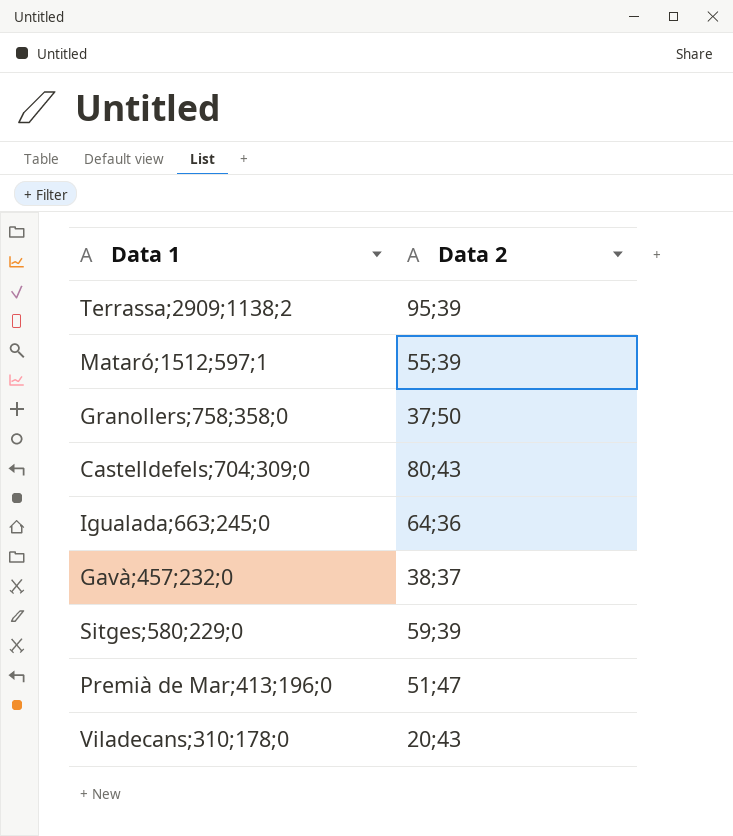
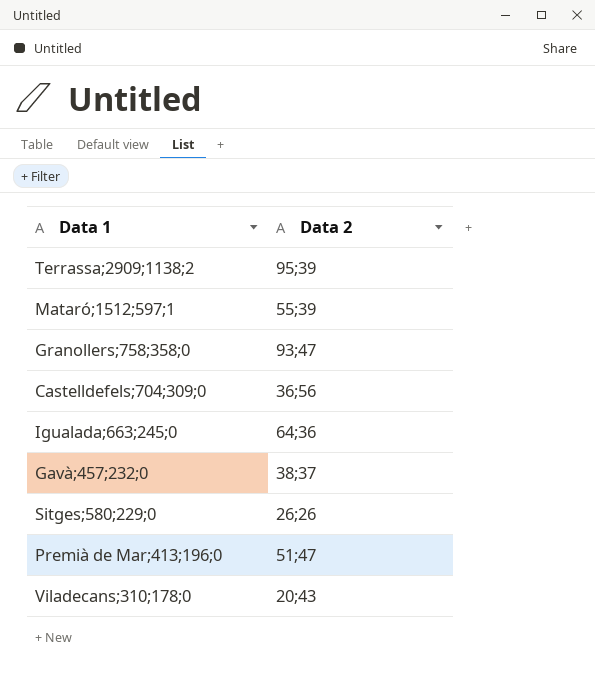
Granollers;758;358;0 | Data 2: 37;50 -> 93;47
Castelldefels;704;309;0 | Data 2: 80;43 -> 36;56
Sitges;580;229;0 | Data 2: 59;39 -> 26;26

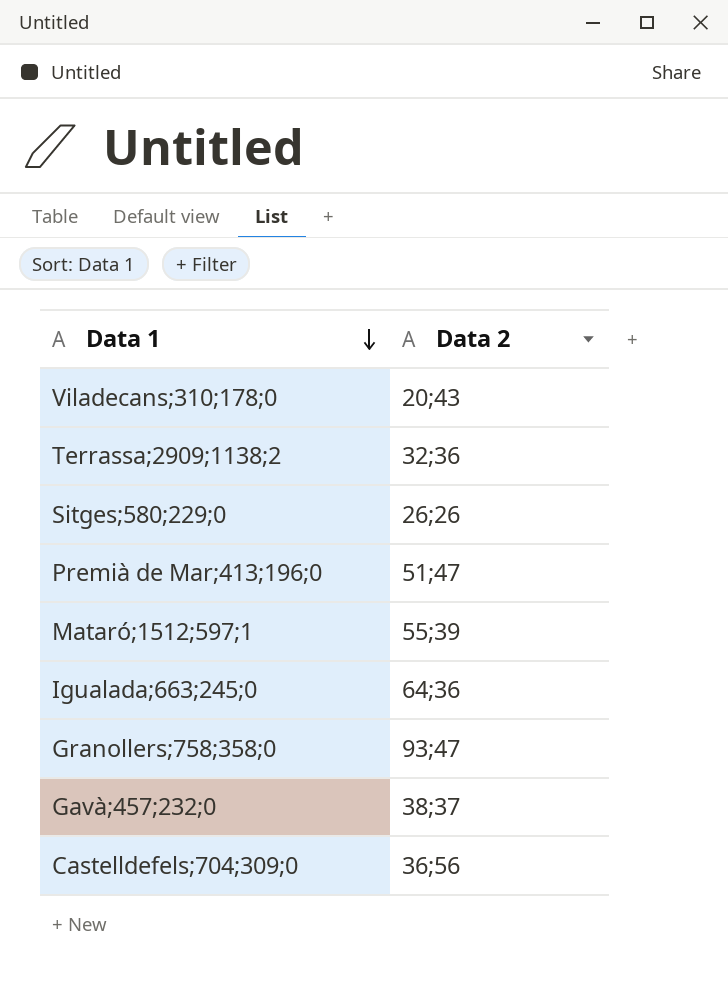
row order: none -> Data 1 descending
Terrassa;2909;1138;2 | Data 2: 95;39 -> 32;36

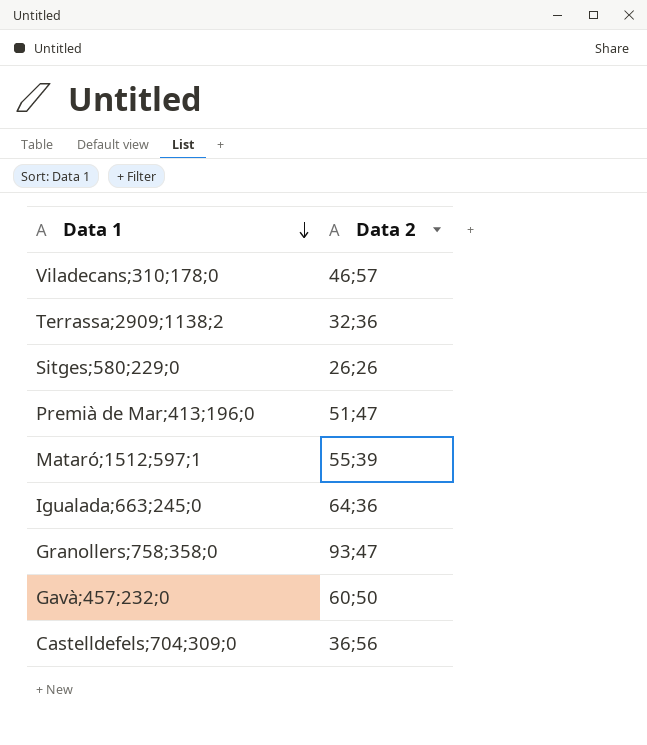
Viladecans;310;178;0 | Data 2: 20;43 -> 46;57
Gavà;457;232;0 | Data 2: 38;37 -> 60;50

